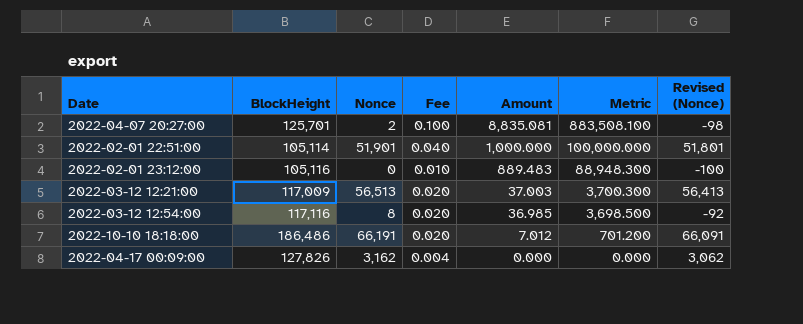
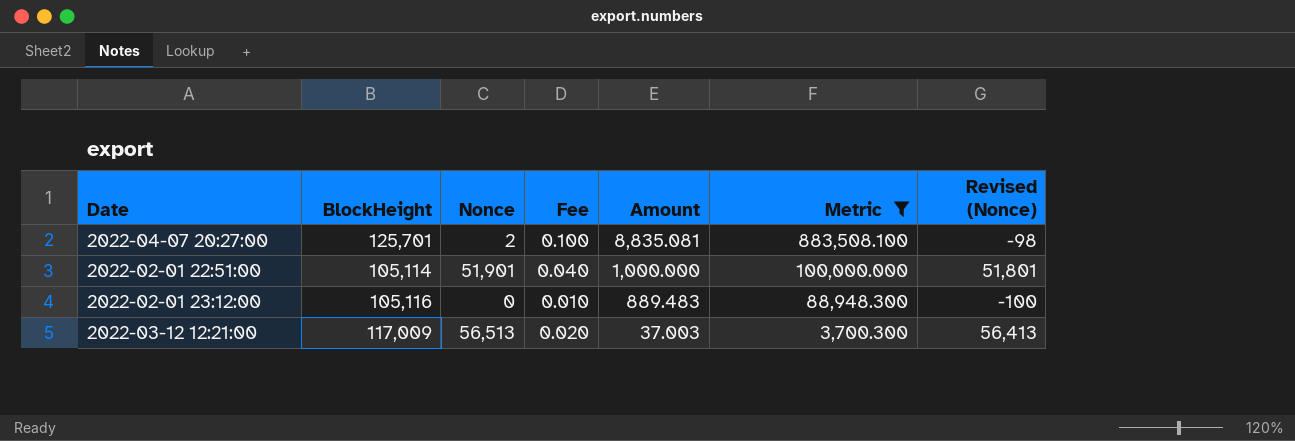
filter: none -> Metric >= 3,700.300

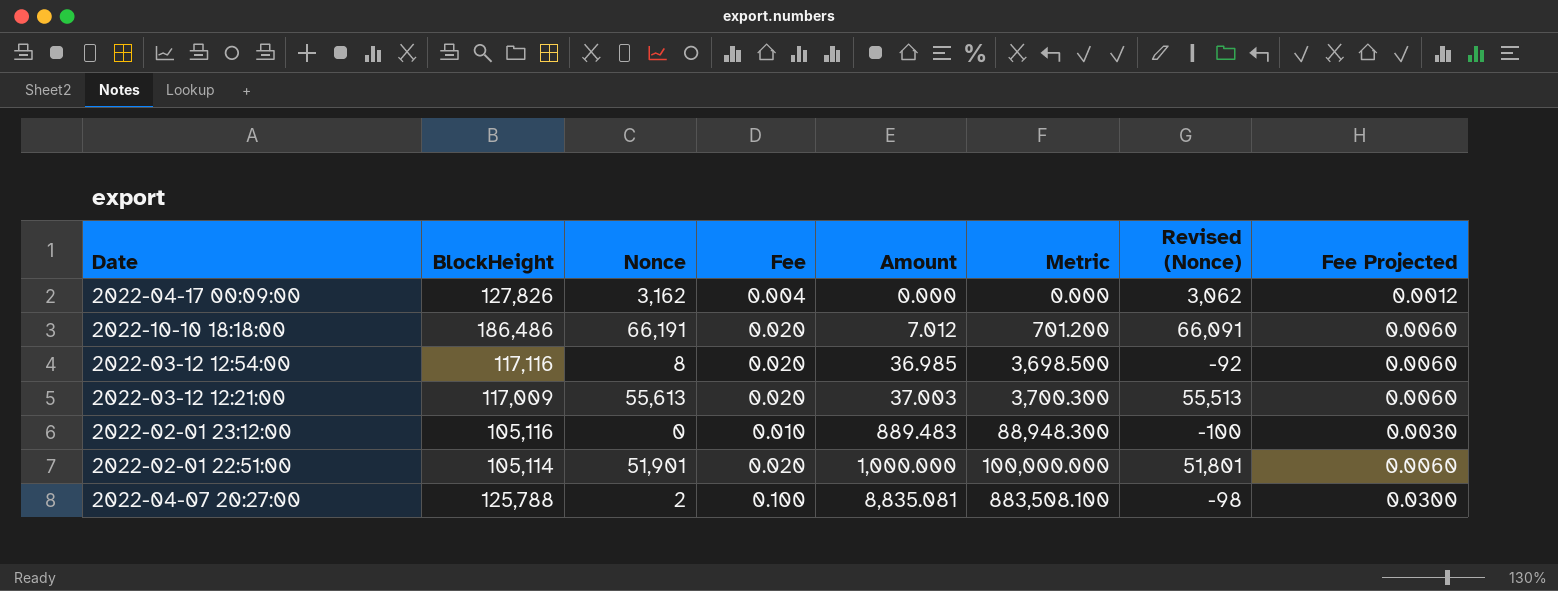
filter: Metric >= 3,700.300 -> none
row order: Amount descending -> Amount ascending
column Fee Projected | formula: none -> [Fee] * 0.3
2022-03-12 12:21:00 | Nonce: 56,513 -> 55,613
2022-03-12 12:21:00 | Revised (Nonce): 56,413 -> 55,513
2022-02-01 22:51:00 | Fee: 0.040 -> 0.020
2022-04-07 20:27:00 | BlockHeight: 125,701 -> 125,788

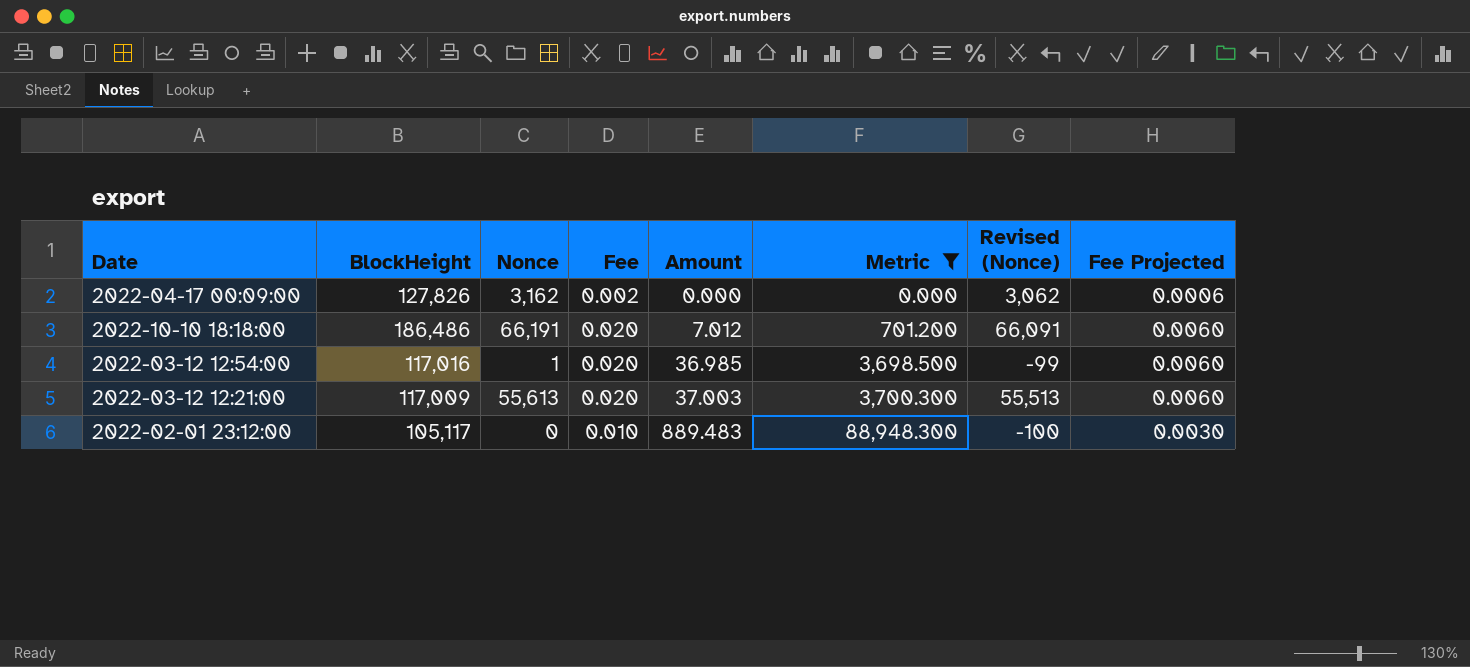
filter: none -> Metric <= 88,948.300
2022-04-17 00:09:00 | Fee: 0.004 -> 0.002
2022-04-17 00:09:00 | Fee Projected: 0.0012 -> 0.0006
2022-03-12 12:54:00 | BlockHeight: 117,116 -> 117,016
2022-03-12 12:54:00 | Nonce: 8 -> 1
2022-03-12 12:54:00 | Revised (Nonce): -92 -> -99
2022-02-01 23:12:00 | BlockHeight: 105,116 -> 105,117

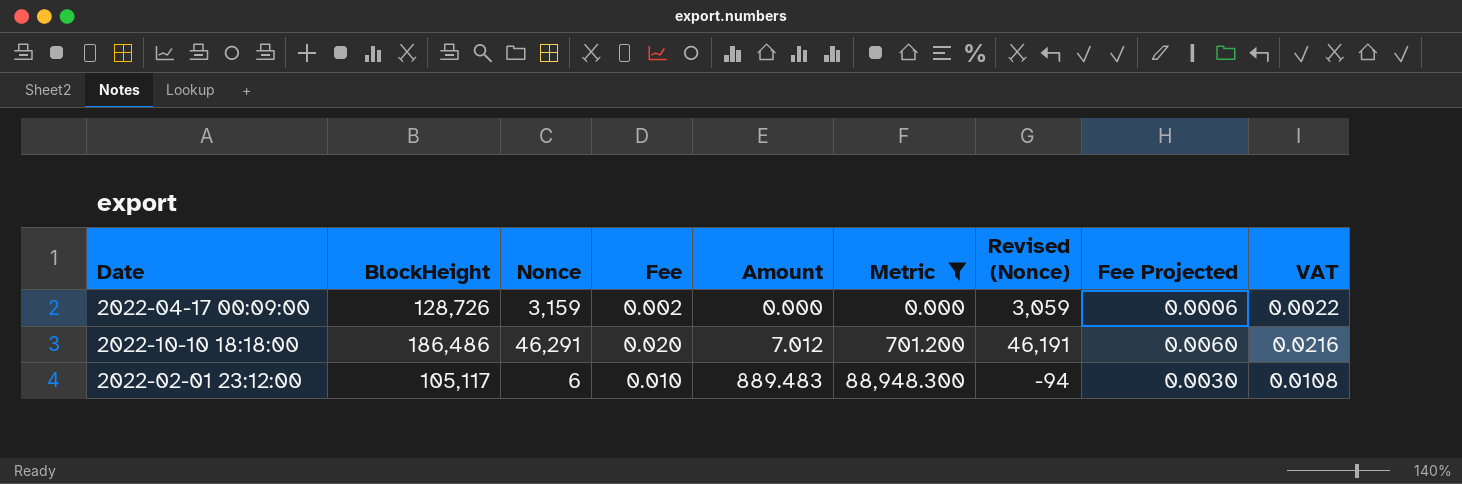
column VAT | formula: none -> [Fee] * 1.08
row 2022-03-12 12:54:00: 117,016 | 1 | 0.020 | 36.985 | 3,698.500 | -99 | 0.0060 -> none
row 2022-03-12 12:21:00: 117,009 | 55,613 | 0.020 | 37.003 | 3,700.300 | 55,513 | 0.0060 -> none
2022-04-17 00:09:00 | BlockHeight: 127,826 -> 128,726
2022-04-17 00:09:00 | Nonce: 3,162 -> 3,159
2022-04-17 00:09:00 | Revised (Nonce): 3,062 -> 3,059
2022-10-10 18:18:00 | Nonce: 66,191 -> 46,291
2022-10-10 18:18:00 | Revised (Nonce): 66,091 -> 46,191
2022-02-01 23:12:00 | Nonce: 0 -> 6
2022-02-01 23:12:00 | Revised (Nonce): -100 -> -94

